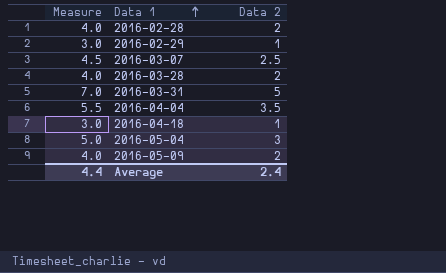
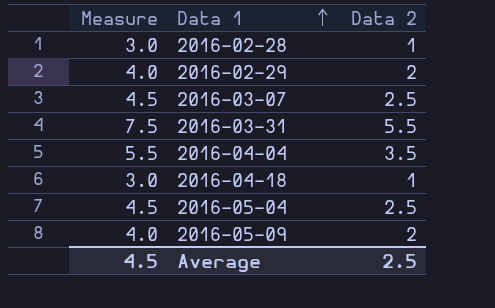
row 2016-03-28: 4.0 | 2 -> none
2016-02-28 | Measure: 4.0 -> 3.0
2016-02-28 | Data 2: 2 -> 1
2016-02-29 | Measure: 3.0 -> 4.0
2016-02-29 | Data 2: 1 -> 2
2016-03-31 | Measure: 7.0 -> 7.5
2016-03-31 | Data 2: 5 -> 5.5
2016-05-04 | Measure: 5.0 -> 4.5
2016-05-04 | Data 2: 3 -> 2.5
Average | Measure: 4.4 -> 4.5
Average | Data 2: 2.4 -> 2.5

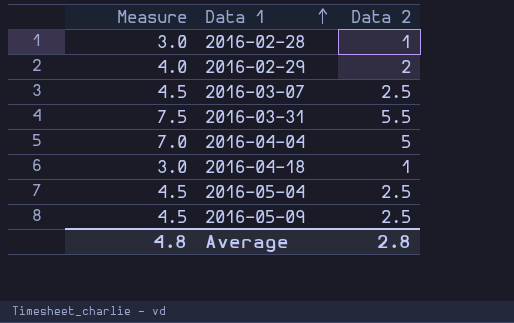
2016-04-04 | Measure: 5.5 -> 7.0
2016-04-04 | Data 2: 3.5 -> 5
2016-05-09 | Measure: 4.0 -> 4.5
2016-05-09 | Data 2: 2 -> 2.5
Average | Measure: 4.5 -> 4.8
Average | Data 2: 2.5 -> 2.8

